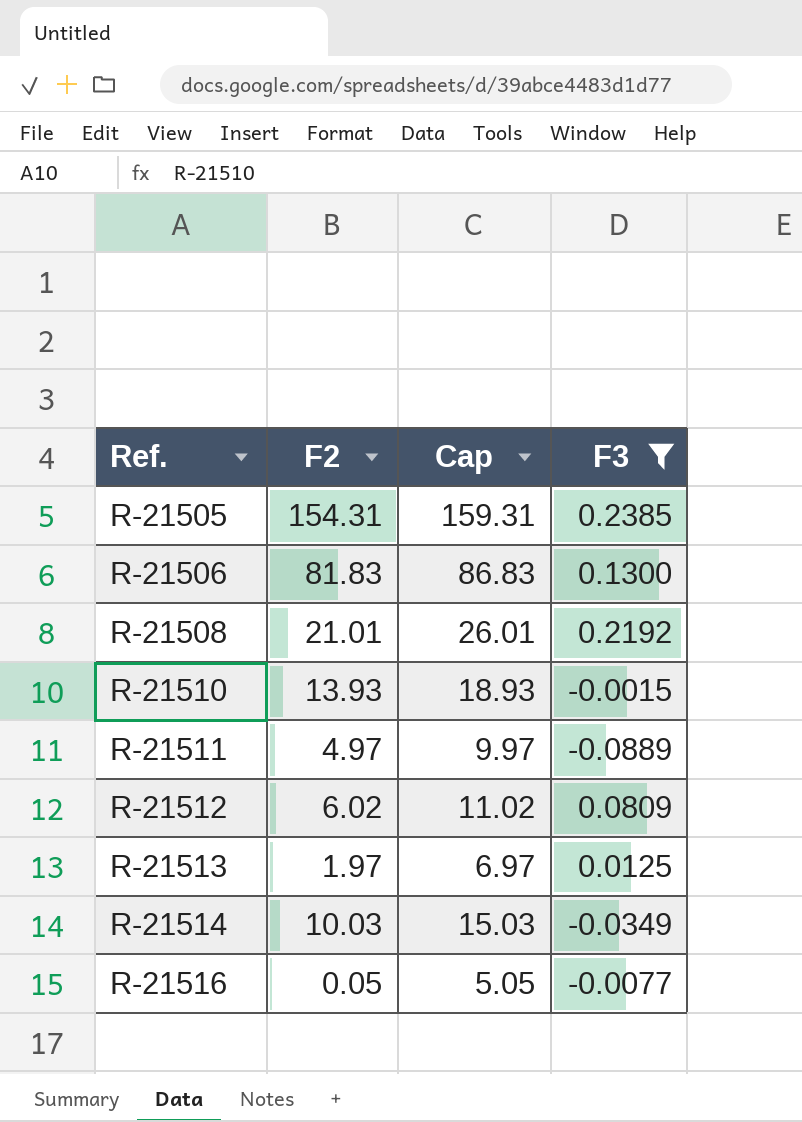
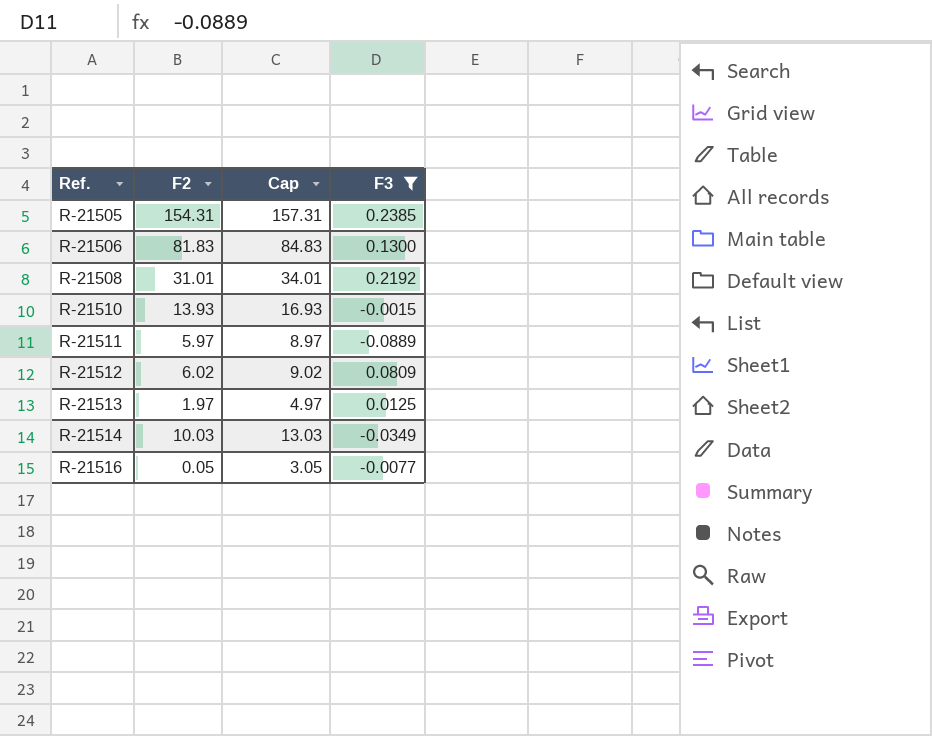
column Cap | formula: [F2] + 5 -> [F2] + 3
R-21508 | F2: 21.01 -> 31.01
R-21511 | F2: 4.97 -> 5.97

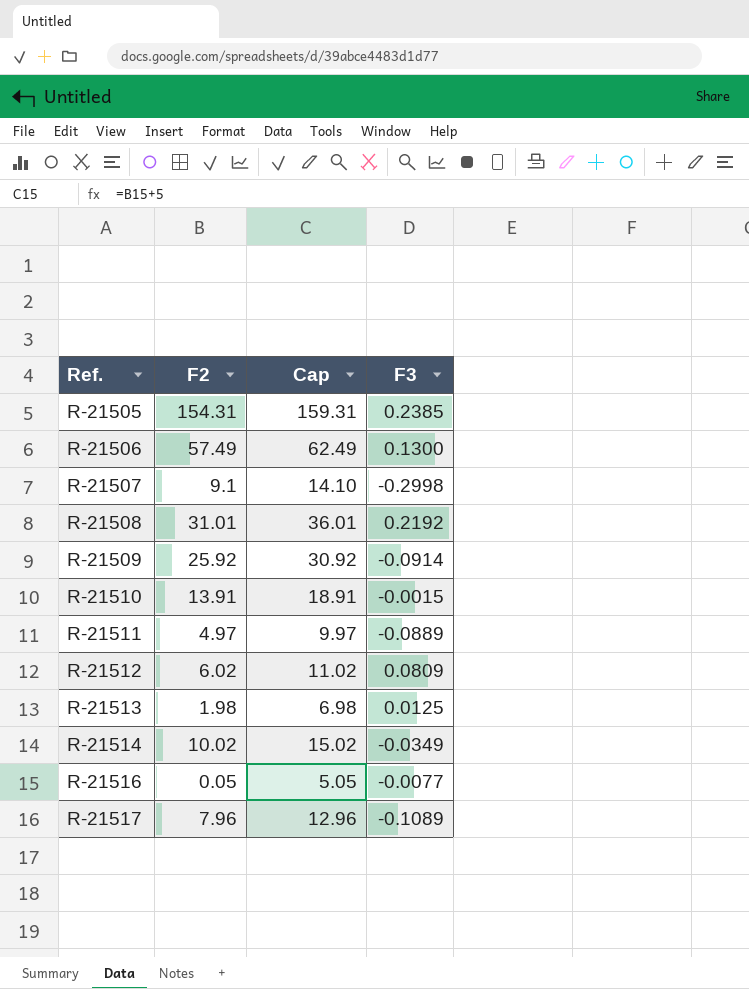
filter: F3 >= -0.0889 -> none
column Cap | formula: [F2] + 3 -> [F2] + 5
R-21506 | F2: 81.83 -> 57.49
R-21510 | F2: 13.93 -> 13.91
R-21511 | F2: 5.97 -> 4.97
R-21513 | F2: 1.97 -> 1.98
R-21514 | F2: 10.03 -> 10.02

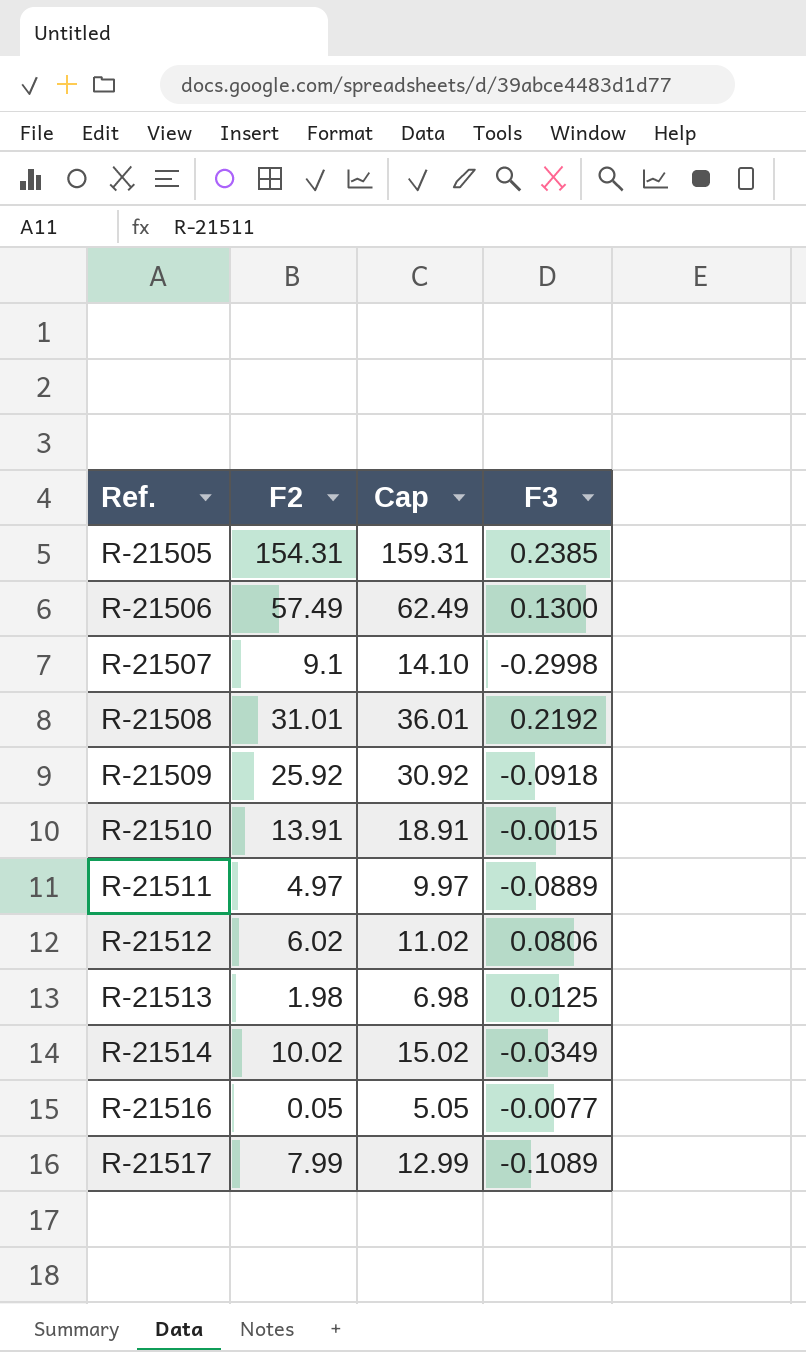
R-21509 | F3: -0.0914 -> -0.0918
R-21512 | F3: 0.0809 -> 0.0806
R-21517 | F2: 7.96 -> 7.99
R-21517 | Cap: 12.96 -> 12.99

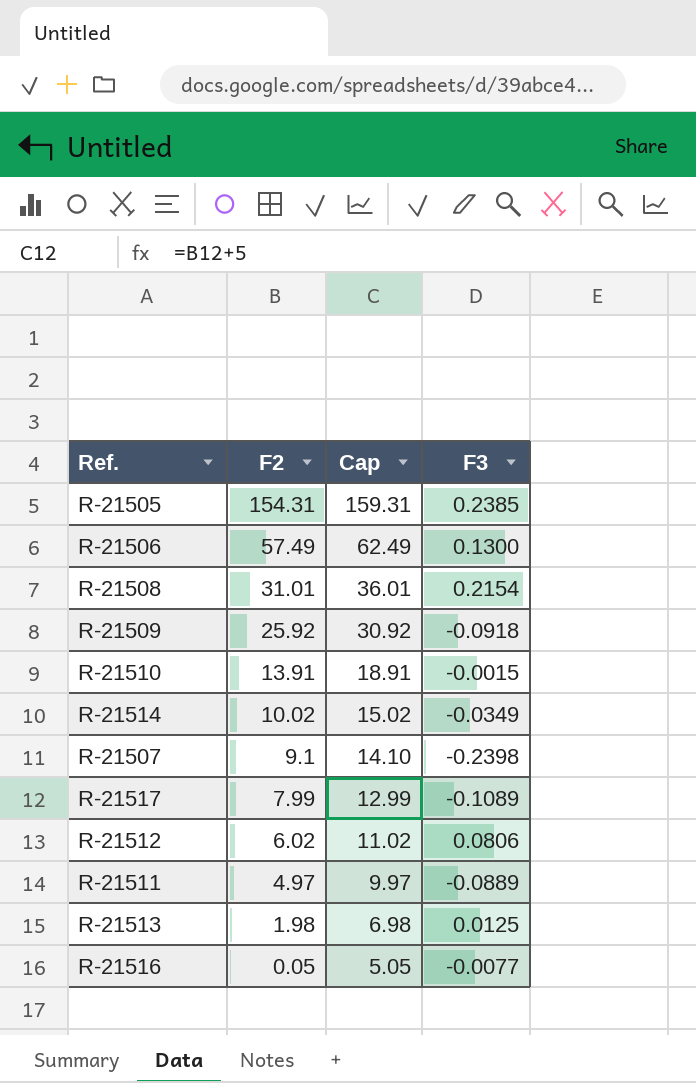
row order: Ref. ascending -> F2 descending
R-21508 | F3: 0.2192 -> 0.2154
R-21507 | F3: -0.2998 -> -0.2398

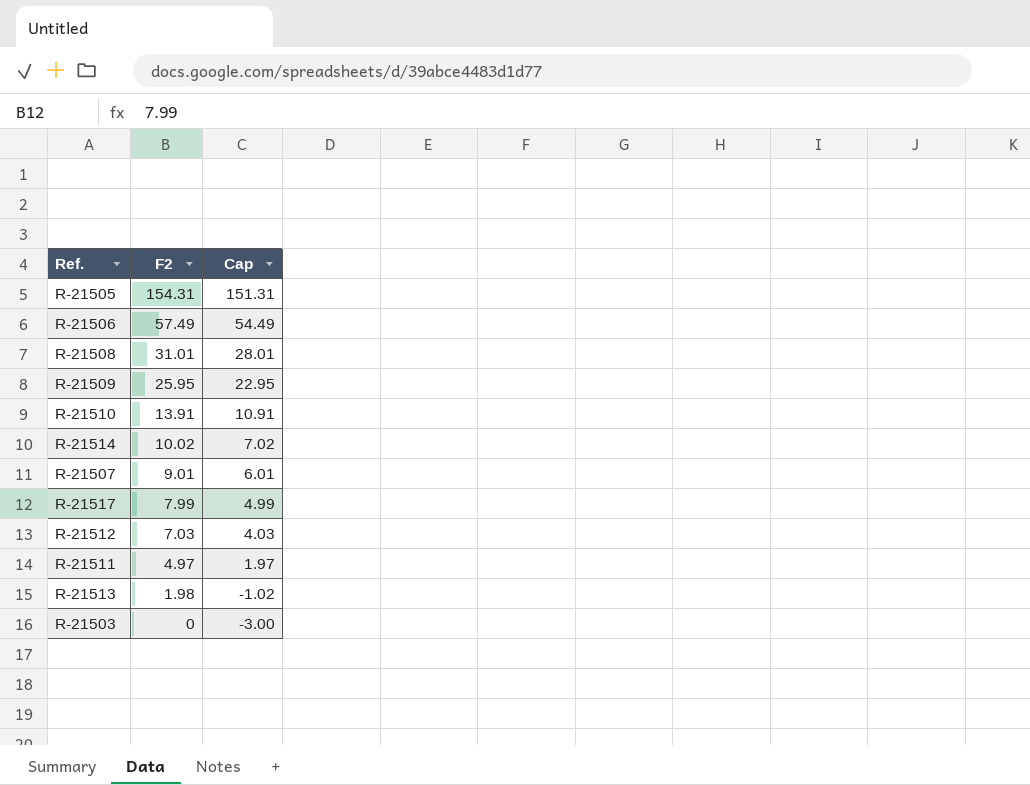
column F3 | position: 4 -> none
column Cap | formula: [F2] + 5 -> [F2] - 3
row R-21516: 0.05 | 5.05 | -0.0077 -> none
R-21509 | F2: 25.92 -> 25.95
R-21507 | F2: 9.1 -> 9.01
R-21512 | F2: 6.02 -> 7.03
row R-21503: none -> 0 | -3.00

